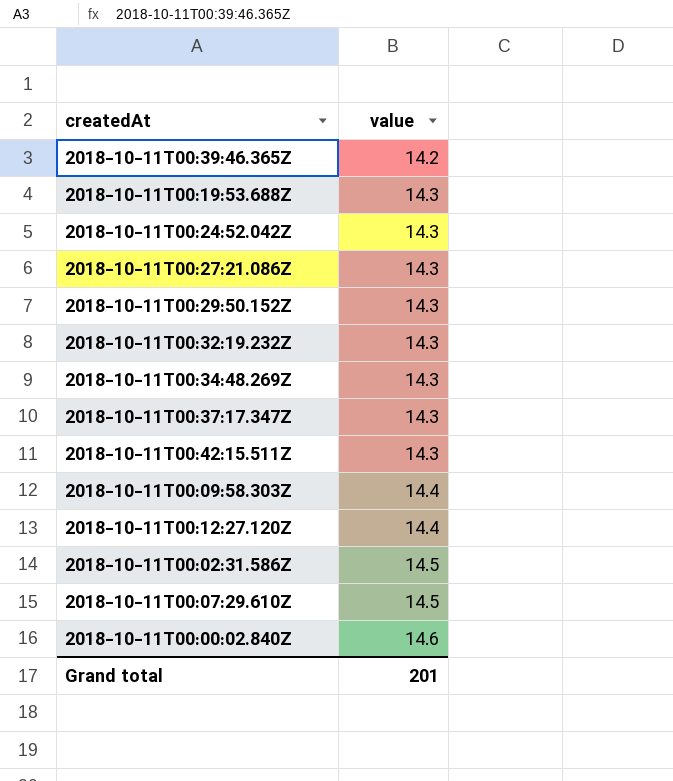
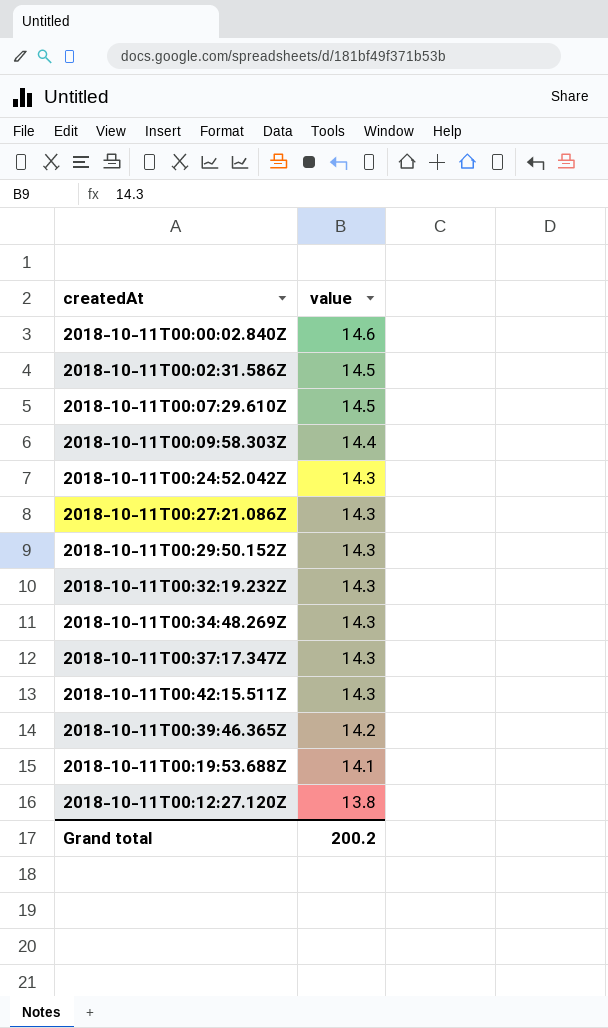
row order: value ascending -> value descending
2018-10-11T00:19:53.688Z | value: 14.3 -> 14.1
2018-10-11T00:12:27.120Z | value: 14.4 -> 13.8
Grand total | value: 201 -> 200.2

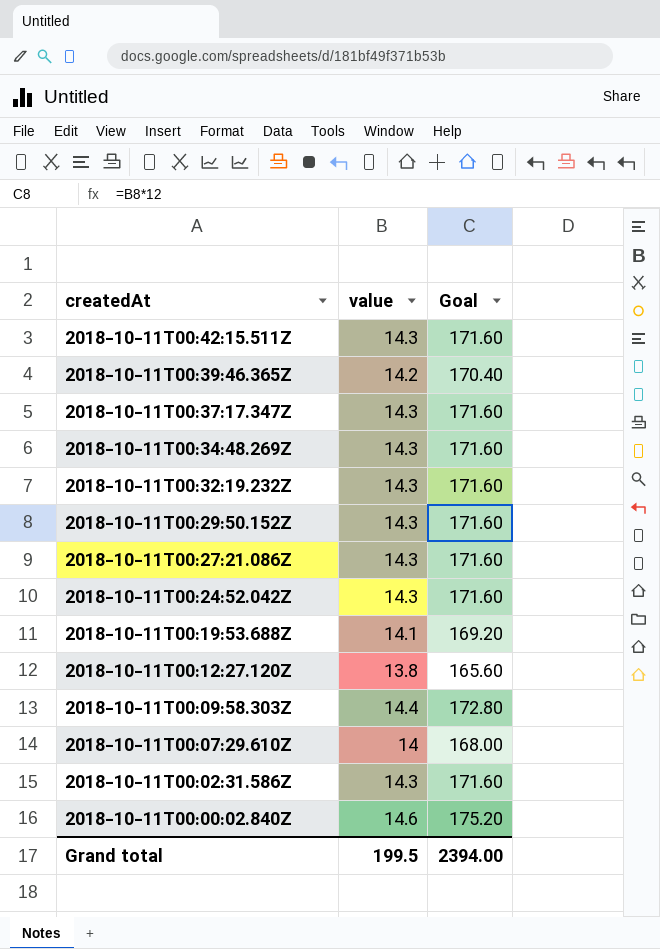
row order: value descending -> createdAt descending
column Goal | formula: none -> [value] * 12
2018-10-11T00:07:29.610Z | value: 14.5 -> 14
2018-10-11T00:02:31.586Z | value: 14.5 -> 14.3
Grand total | value: 200.2 -> 199.5

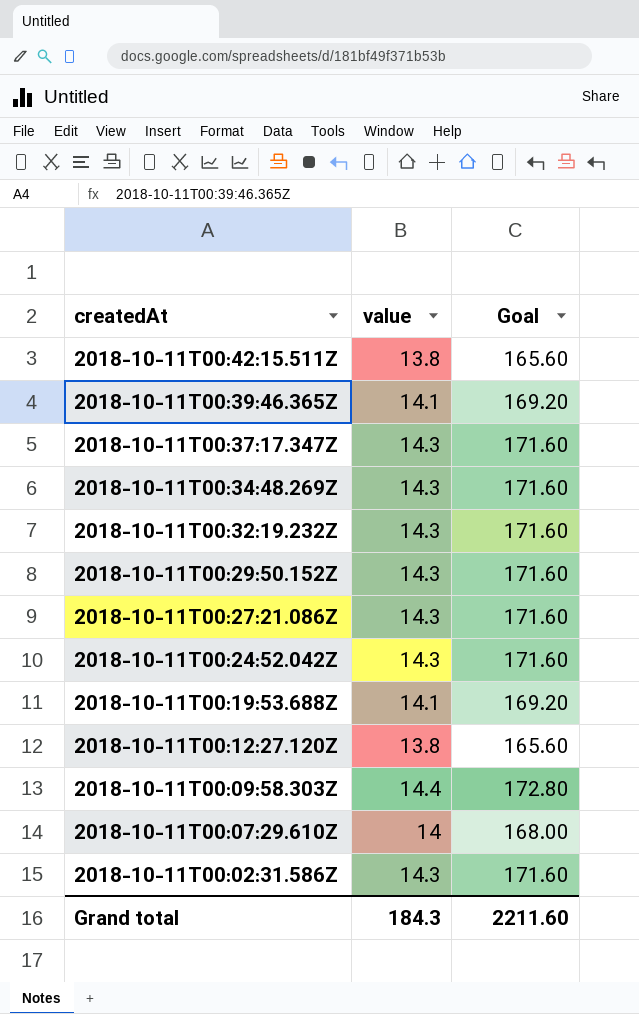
row 2018-10-11T00:00:02.840Z: 14.6 | 175.20 -> none
2018-10-11T00:42:15.511Z | value: 14.3 -> 13.8
2018-10-11T00:42:15.511Z | Goal: 171.60 -> 165.60
2018-10-11T00:39:46.365Z | value: 14.2 -> 14.1
2018-10-11T00:39:46.365Z | Goal: 170.40 -> 169.20
Grand total | value: 199.5 -> 184.3
Grand total | Goal: 2394.00 -> 2211.60

